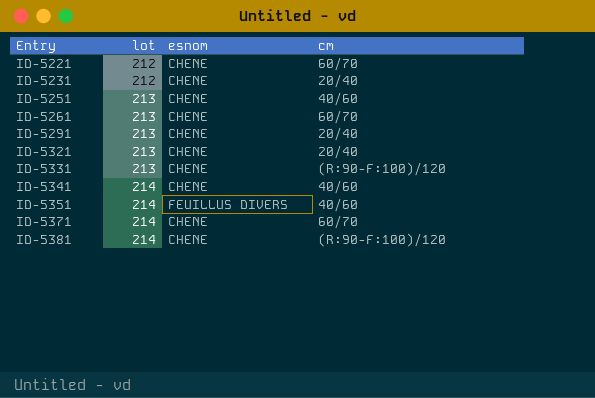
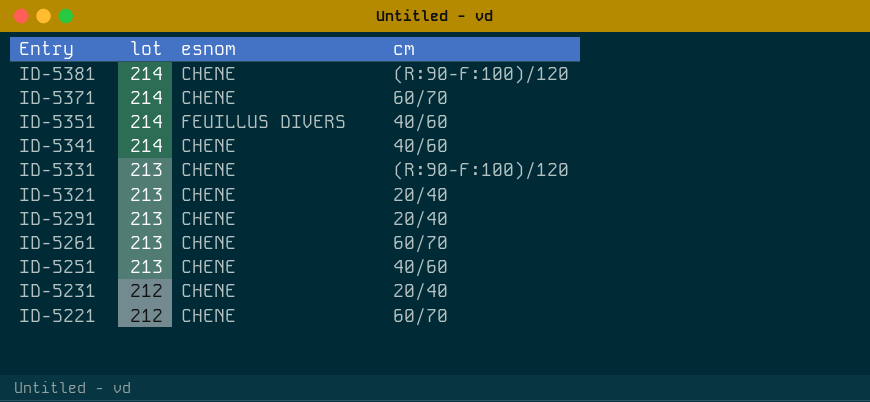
row order: Entry ascending -> Entry descending

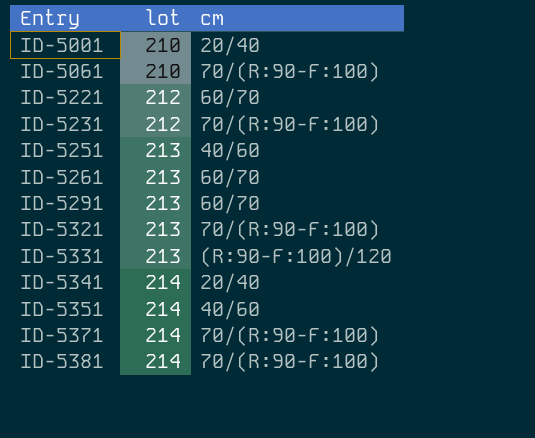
row order: Entry descending -> Entry ascending
column esnom | position: 3 -> none
row ID-5001: none -> 210 | 20/40
row ID-5061: none -> 210 | 70/(R:90-F:100)
ID-5231 | cm: 20/40 -> 70/(R:90-F:100)
ID-5291 | cm: 20/40 -> 60/70
ID-5321 | cm: 20/40 -> 70/(R:90-F:100)
ID-5341 | cm: 40/60 -> 20/40
ID-5371 | cm: 60/70 -> 70/(R:90-F:100)
ID-5381 | cm: (R:90-F:100)/120 -> 70/(R:90-F:100)

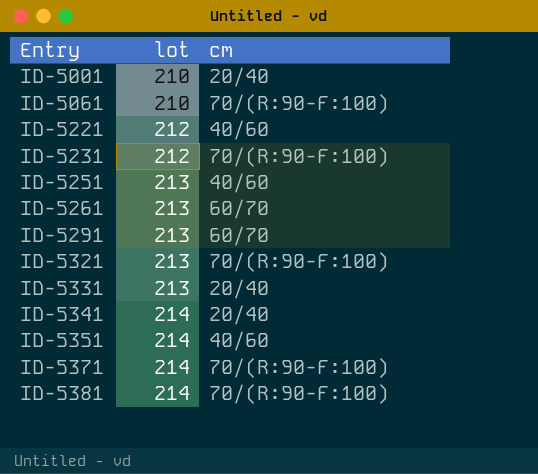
ID-5221 | cm: 60/70 -> 40/60
ID-5331 | cm: (R:90-F:100)/120 -> 20/40

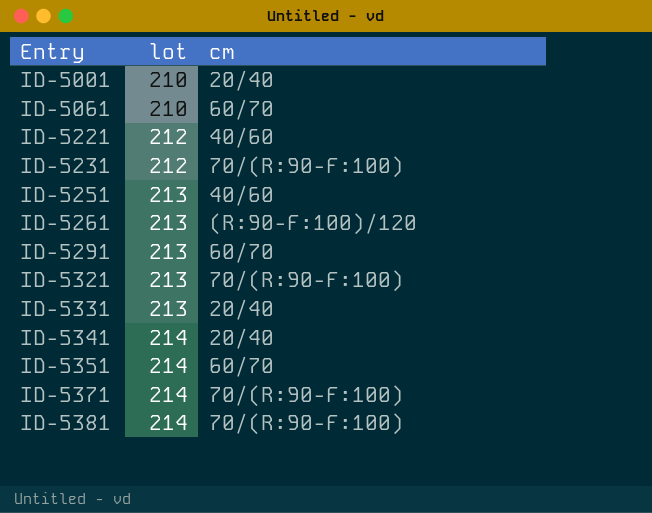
ID-5061 | cm: 70/(R:90-F:100) -> 60/70
ID-5261 | cm: 60/70 -> (R:90-F:100)/120
ID-5351 | cm: 40/60 -> 60/70

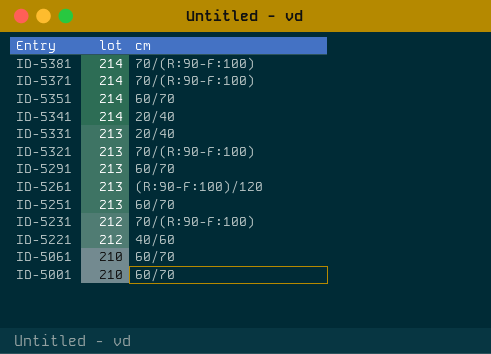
row order: Entry ascending -> Entry descending
ID-5251 | cm: 40/60 -> 60/70
ID-5001 | cm: 20/40 -> 60/70

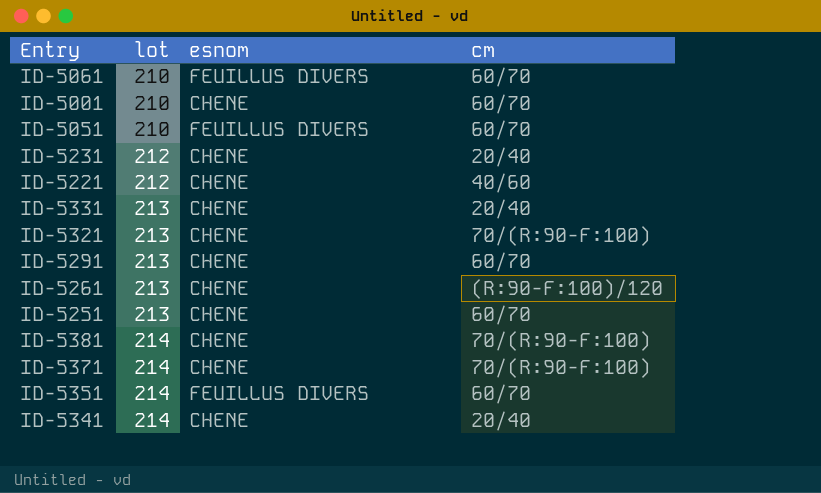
row order: Entry descending -> lot ascending
column esnom | position: none -> 3
row ID-5051: none -> 210 | FEUILLUS DIVERS | 60/70
ID-5231 | cm: 70/(R:90-F:100) -> 20/40

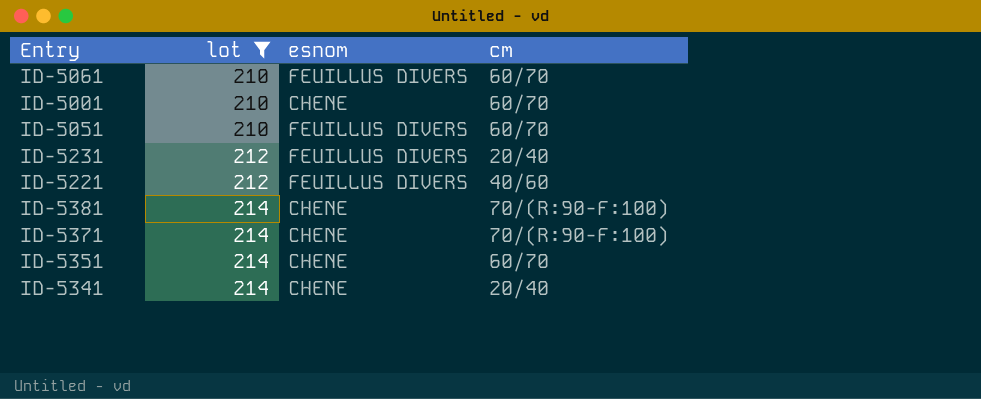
filter: none -> lot != 213
ID-5231 | esnom: CHENE -> FEUILLUS DIVERS
ID-5221 | esnom: CHENE -> FEUILLUS DIVERS
ID-5351 | esnom: FEUILLUS DIVERS -> CHENE

